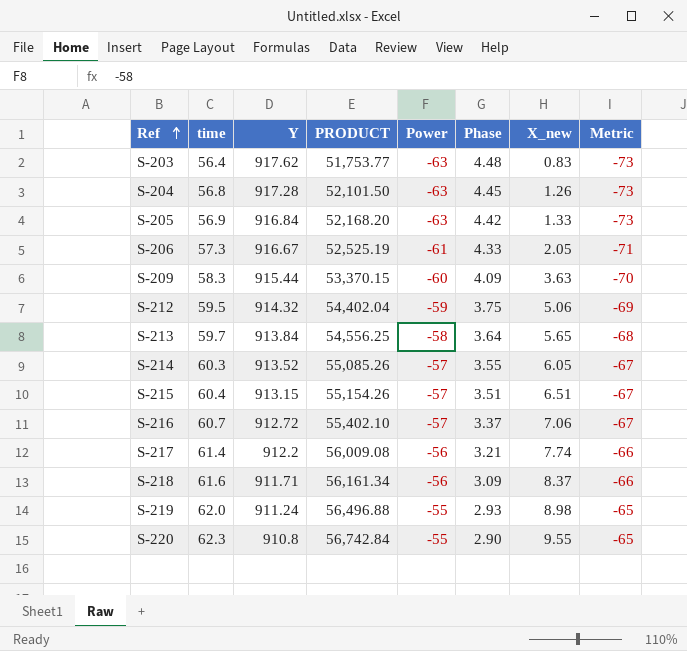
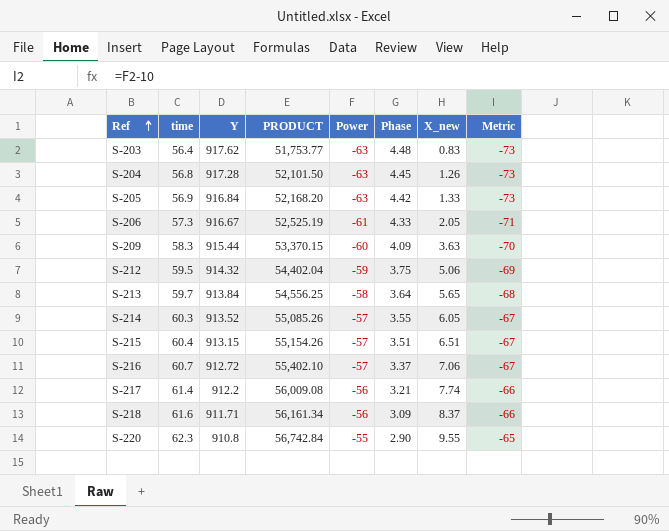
row S-219: 62.0 | 911.24 | 56,496.88 | -55 | 2.93 | 8.98 | -65 -> none

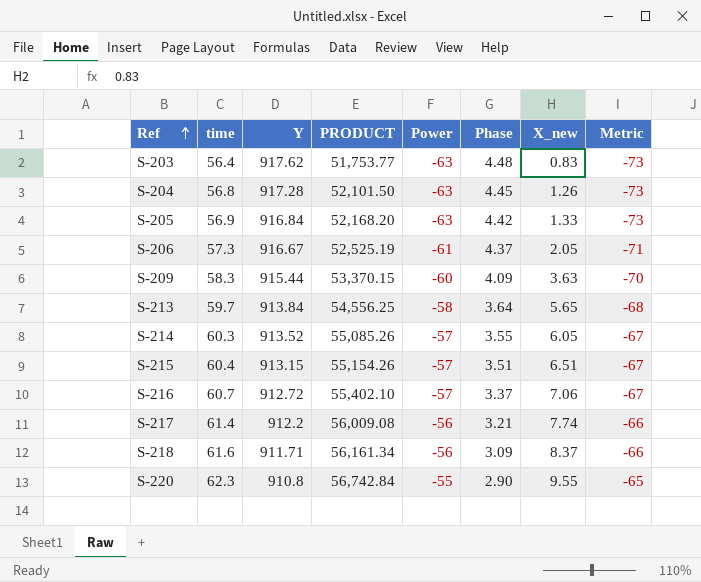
row S-212: 59.5 | 914.32 | 54,402.04 | -59 | 3.75 | 5.06 | -69 -> none
S-206 | Phase: 4.33 -> 4.37

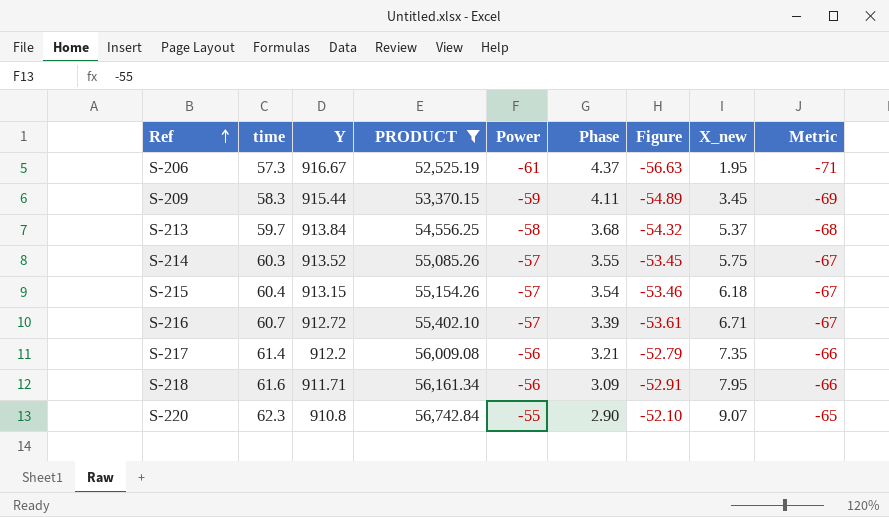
filter: none -> PRODUCT >= 52,525.19
column Figure | formula: none -> [Power] + [Phase]
S-206 | X_new: 2.05 -> 1.95
S-209 | Power: -60 -> -59
S-209 | Phase: 4.09 -> 4.11
S-209 | X_new: 3.63 -> 3.45
S-209 | Metric: -70 -> -69
S-213 | Phase: 3.64 -> 3.68
S-213 | X_new: 5.65 -> 5.37
S-214 | X_new: 6.05 -> 5.75
S-215 | Phase: 3.51 -> 3.54
S-215 | X_new: 6.51 -> 6.18
S-216 | Phase: 3.37 -> 3.39
S-216 | X_new: 7.06 -> 6.71
S-217 | X_new: 7.74 -> 7.35
S-218 | X_new: 8.37 -> 7.95
S-220 | X_new: 9.55 -> 9.07

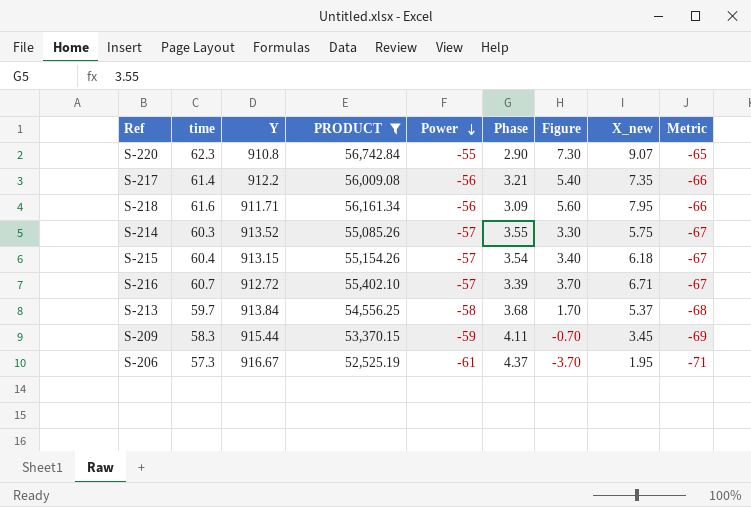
row order: Ref ascending -> Power descending
column Figure | formula: [Power] + [Phase] -> [time] + [Power]

